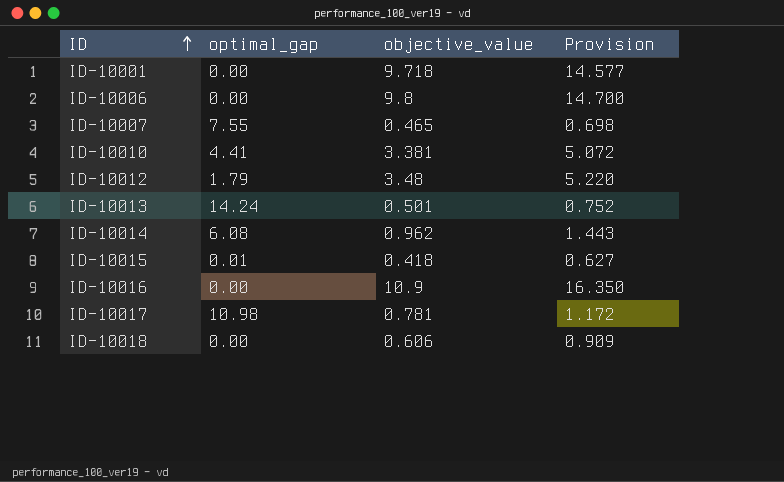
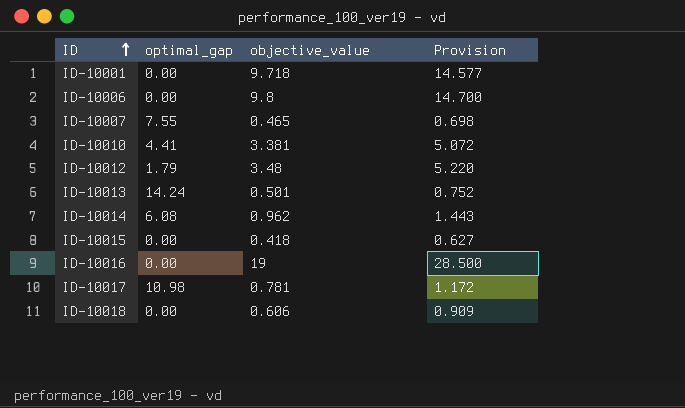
ID-10015 | optimal_gap: 0.01 -> 0.00
ID-10016 | objective_value: 10.9 -> 19
ID-10016 | Provision: 16.350 -> 28.500

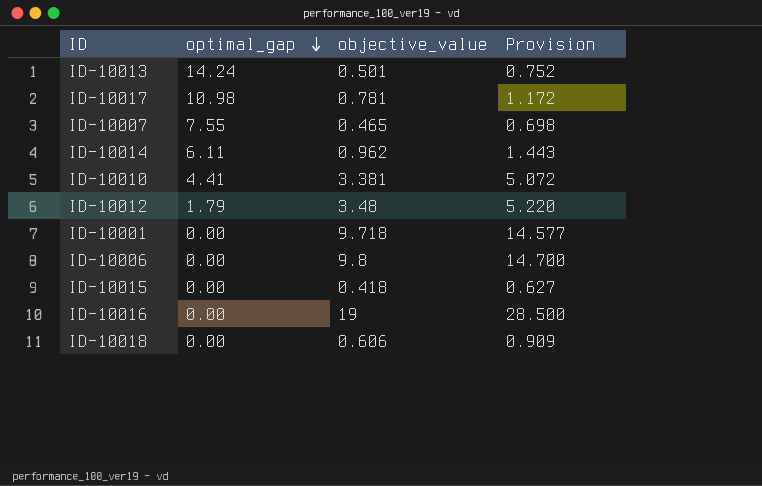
row order: ID ascending -> optimal_gap descending
ID-10014 | optimal_gap: 6.08 -> 6.11

